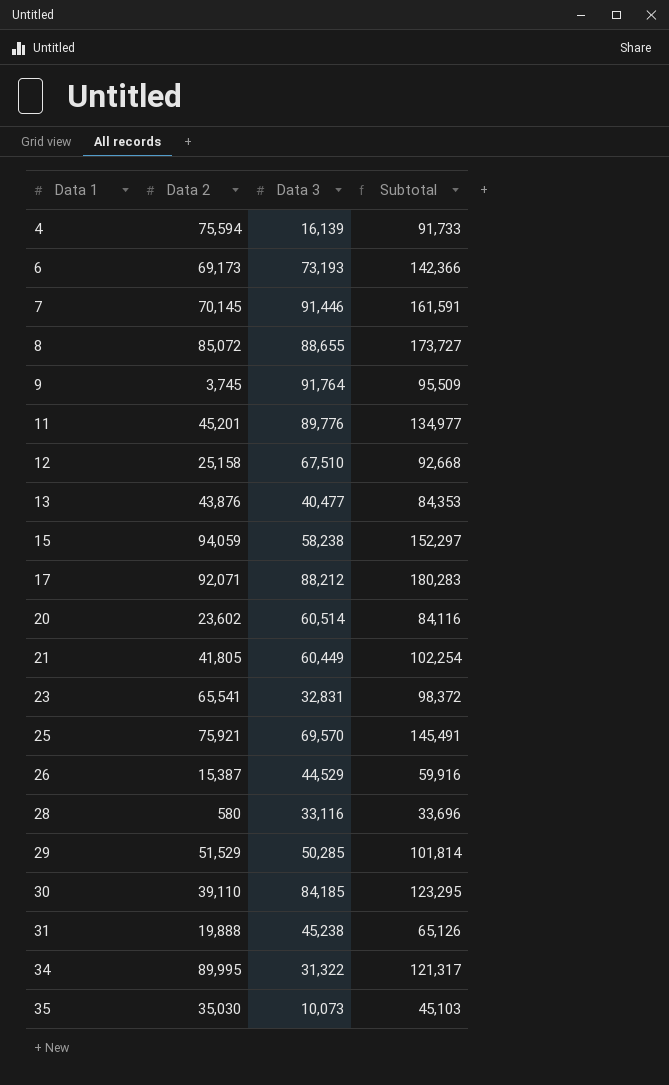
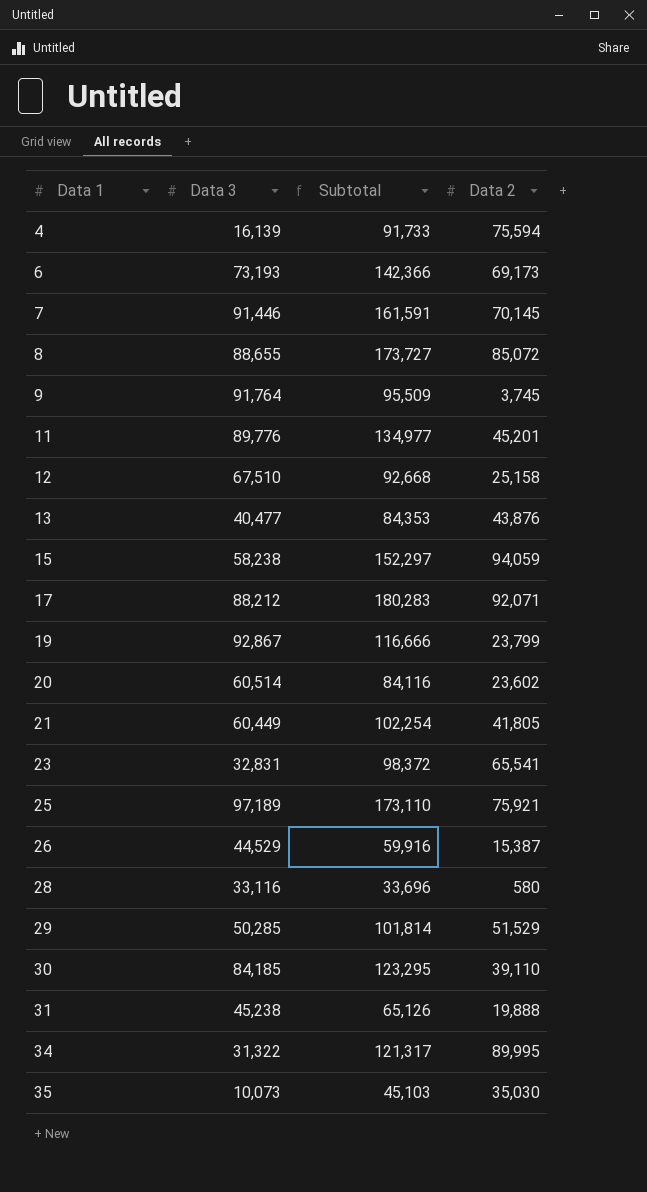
column Data 2 | position: 2 -> 4
row 19: none -> 92,867 | 116,666 | 23,799
25 | Data 3: 69,570 -> 97,189
25 | Subtotal: 145,491 -> 173,110

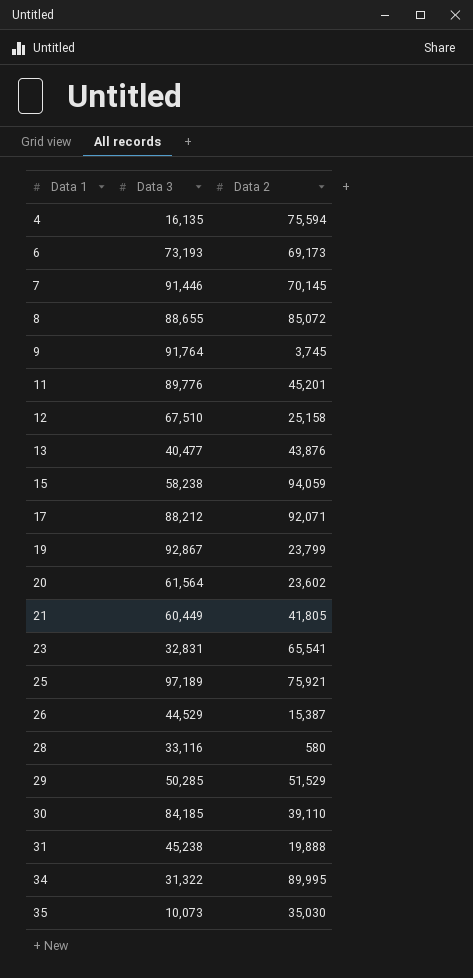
column Subtotal | formula: [Data 3] + [Data 2] -> none
4 | Data 3: 16,139 -> 16,135
20 | Data 3: 60,514 -> 61,564

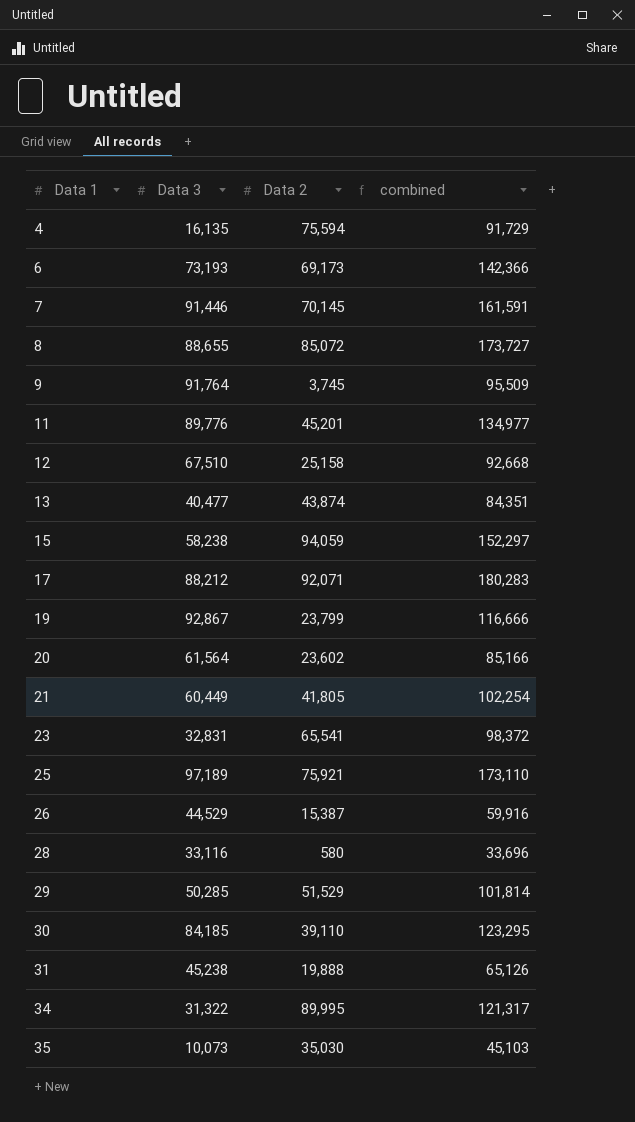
column combined | formula: none -> [Data 3] + [Data 2]
13 | Data 2: 43,876 -> 43,874

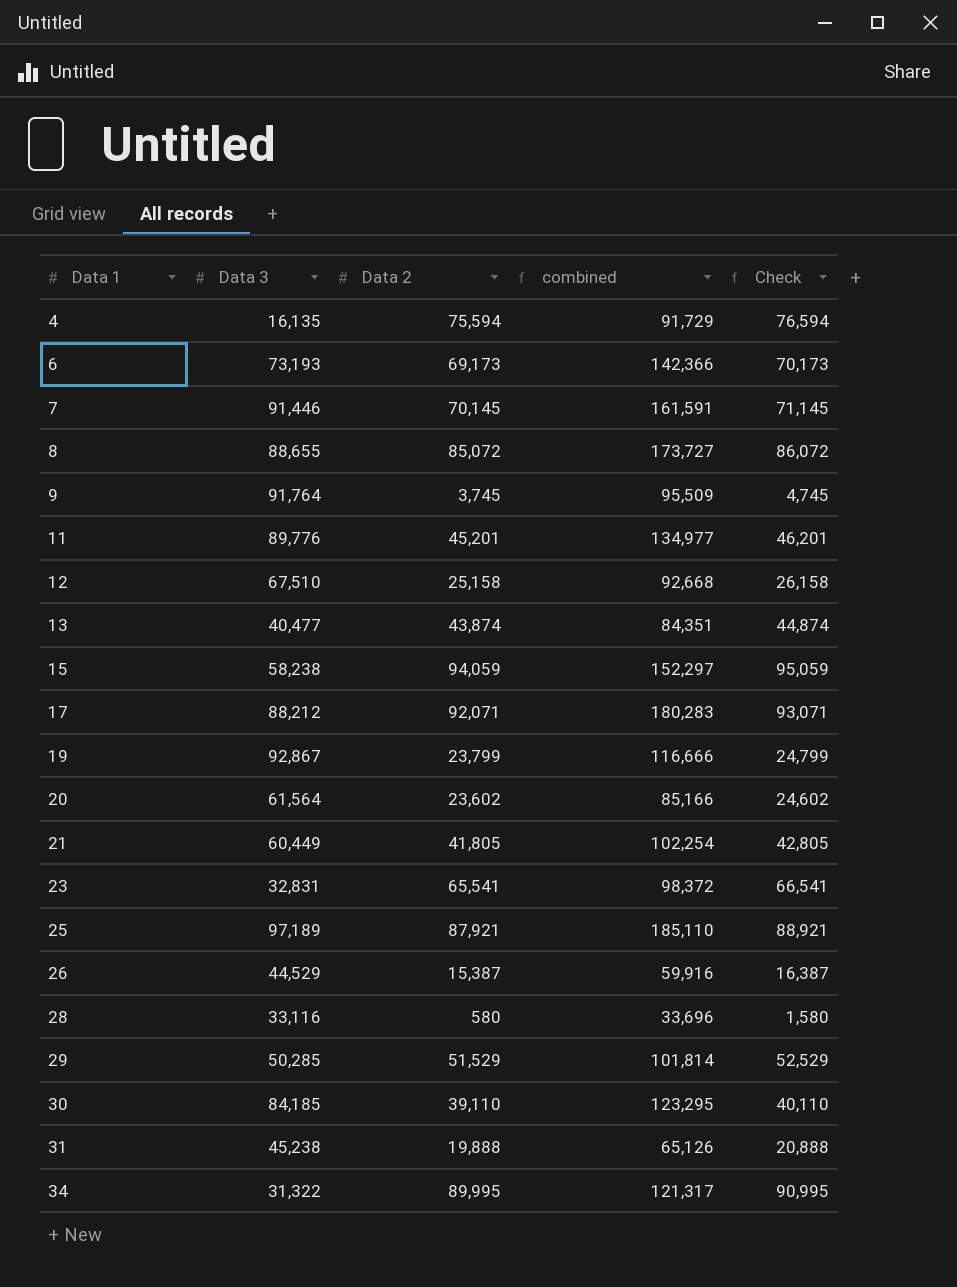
column Check | formula: none -> [Data 2] + 1000
row 35: 10,073 | 35,030 | 45,103 -> none
25 | Data 2: 75,921 -> 87,921
25 | combined: 173,110 -> 185,110

